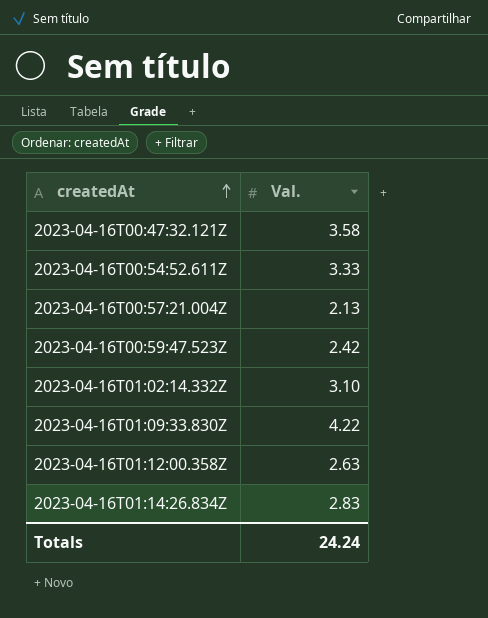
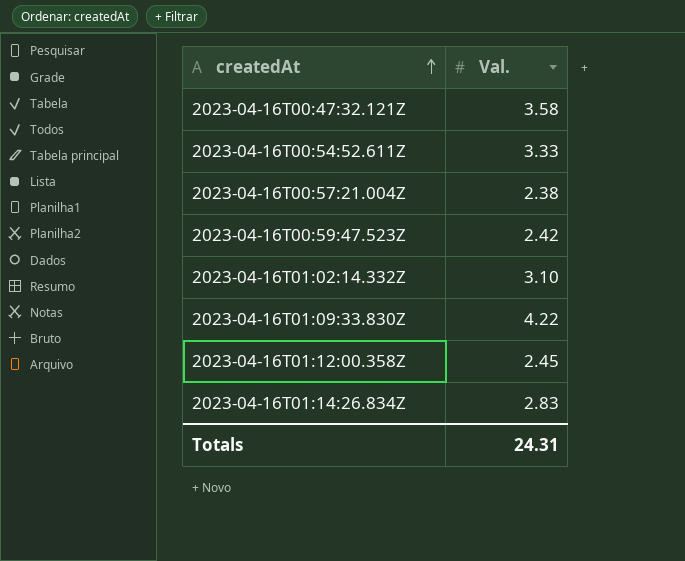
2023-04-16T00:57:21.004Z | Val.: 2.13 -> 2.38
2023-04-16T01:12:00.358Z | Val.: 2.63 -> 2.45
Totals | Val.: 24.24 -> 24.31

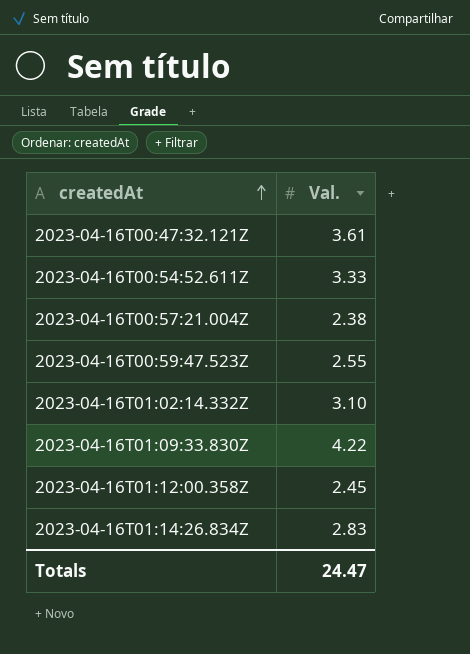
2023-04-16T00:47:32.121Z | Val.: 3.58 -> 3.61
2023-04-16T00:59:47.523Z | Val.: 2.42 -> 2.55
Totals | Val.: 24.31 -> 24.47

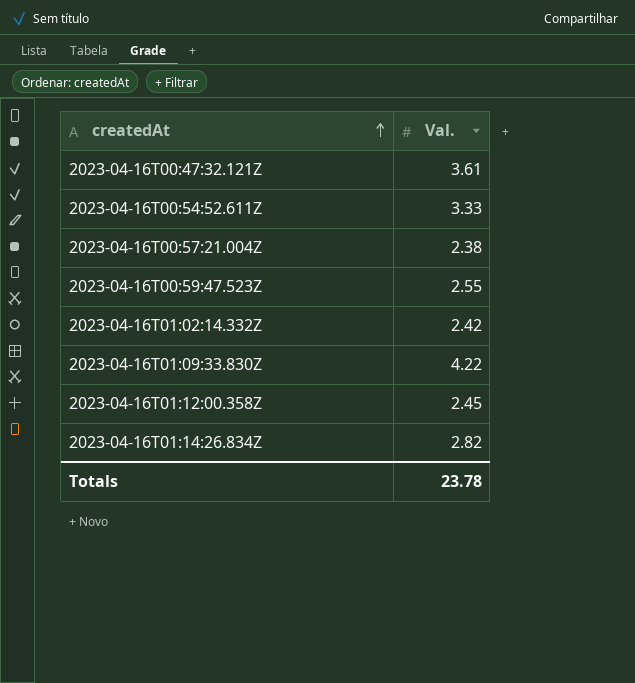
2023-04-16T01:02:14.332Z | Val.: 3.10 -> 2.42
2023-04-16T01:14:26.834Z | Val.: 2.83 -> 2.82
Totals | Val.: 24.47 -> 23.78

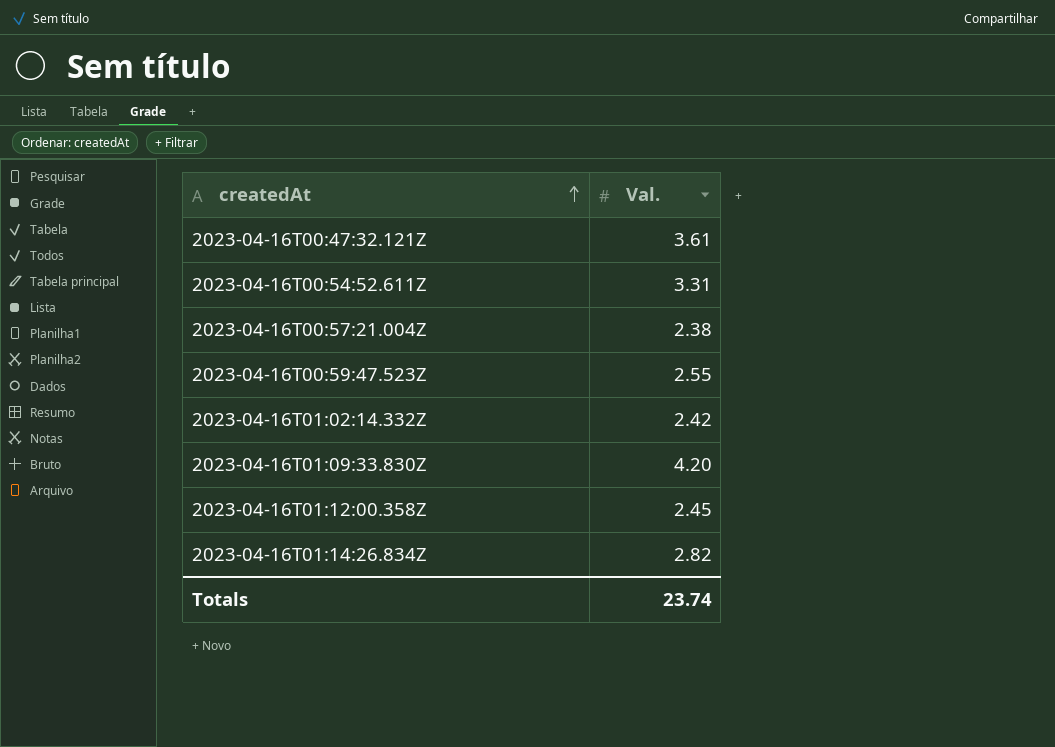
2023-04-16T00:54:52.611Z | Val.: 3.33 -> 3.31
2023-04-16T01:09:33.830Z | Val.: 4.22 -> 4.20
Totals | Val.: 23.78 -> 23.74

